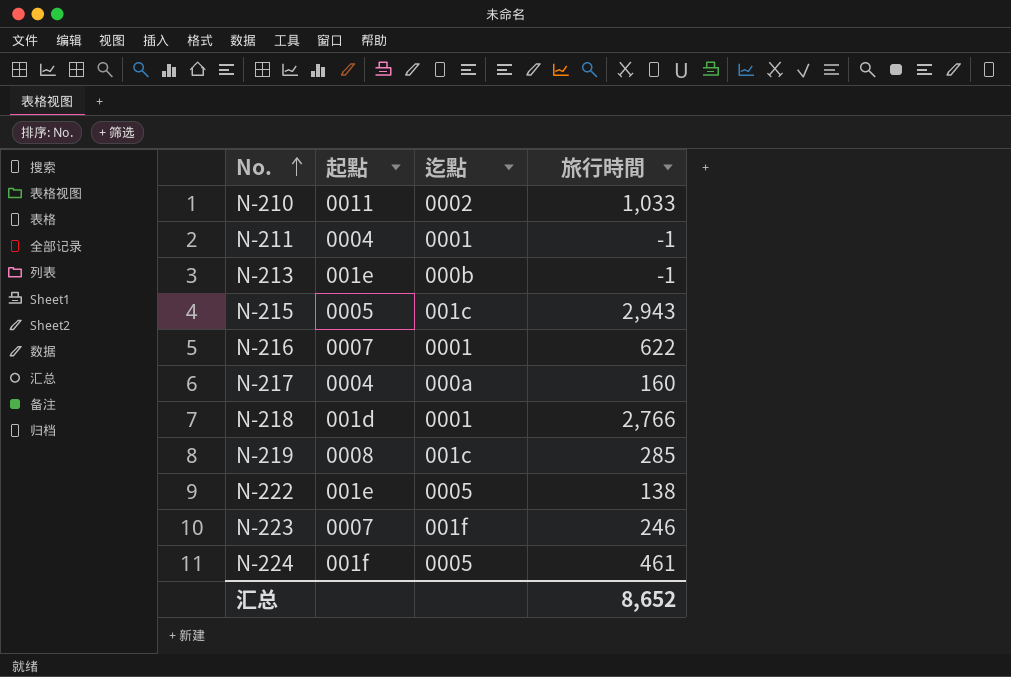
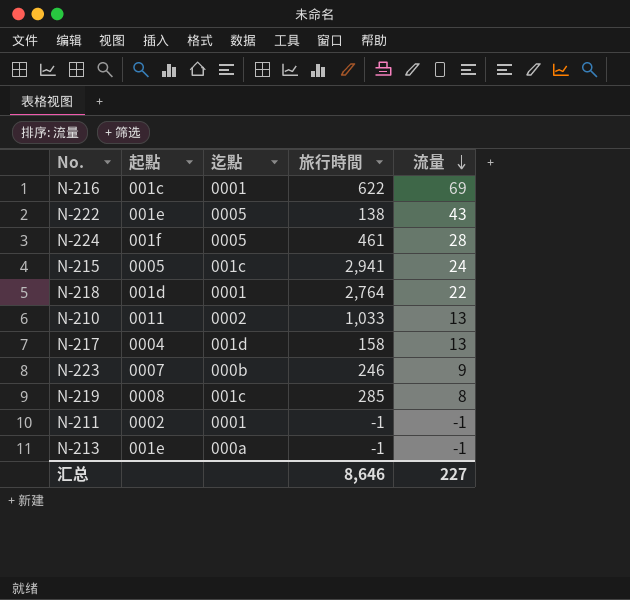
row order: No. ascending -> 流量 descending
column 流量 | position: none -> 5
N-216 | 起點: 0007 -> 001c
N-215 | 旅行時間: 2,943 -> 2,941
N-218 | 旅行時間: 2,766 -> 2,764
N-217 | 迄點: 000a -> 001d
N-217 | 旅行時間: 160 -> 158
N-223 | 迄點: 001f -> 000b
N-211 | 起點: 0004 -> 0002
N-213 | 迄點: 000b -> 000a
汇总 | 旅行時間: 8,652 -> 8,646

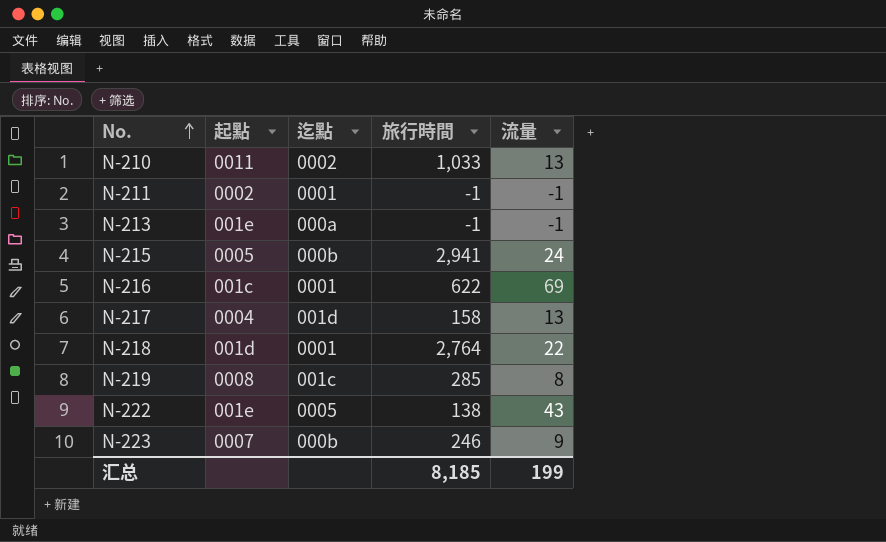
row order: 流量 descending -> No. ascending
row N-224: 001f | 0005 | 461 | 28 -> none
N-215 | 迄點: 001c -> 000b
汇总 | 旅行時間: 8,646 -> 8,185
汇总 | 流量: 227 -> 199

